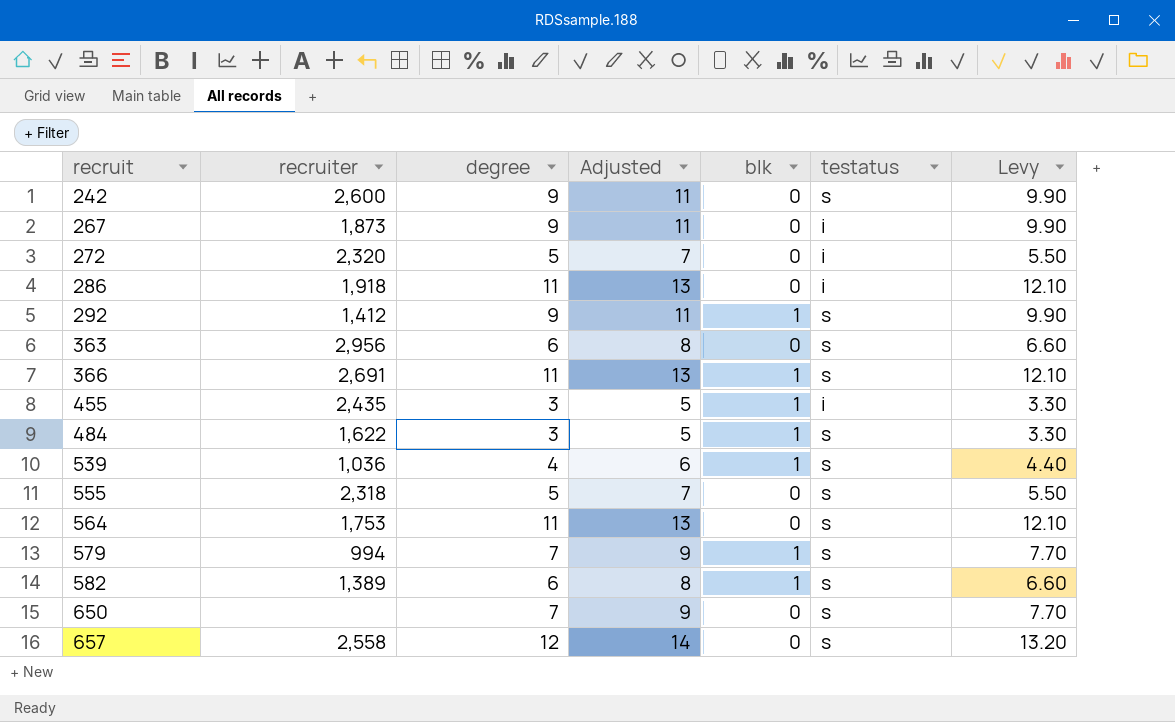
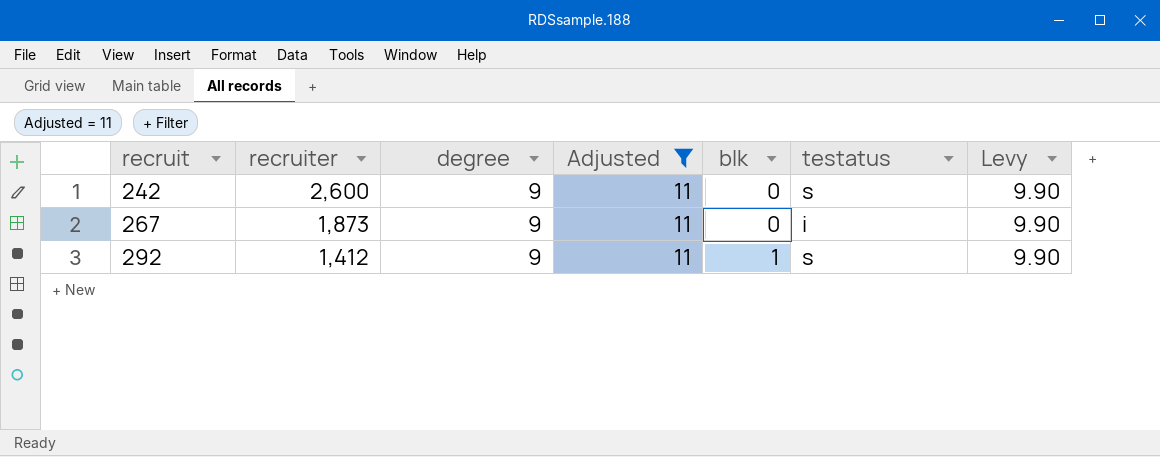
filter: none -> Adjusted = 11

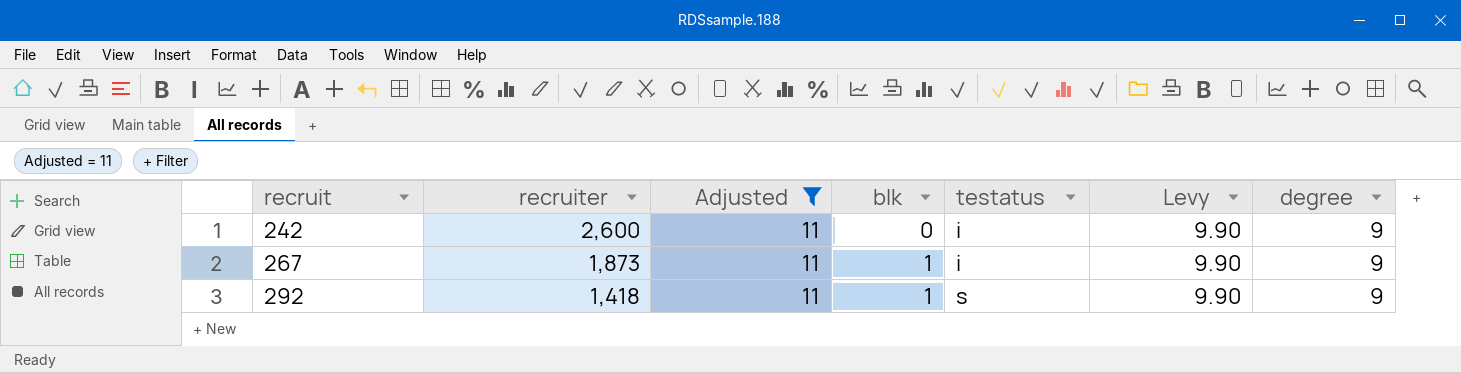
column degree | position: 3 -> 7
242 | testatus: s -> i
267 | blk: 0 -> 1
292 | recruiter: 1,412 -> 1,418

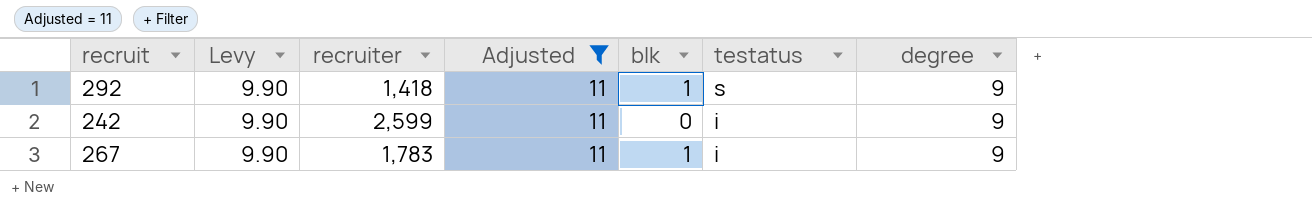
row order: recruit ascending -> testatus descending
column Levy | position: 6 -> 2
242 | recruiter: 2,600 -> 2,599
267 | recruiter: 1,873 -> 1,783

